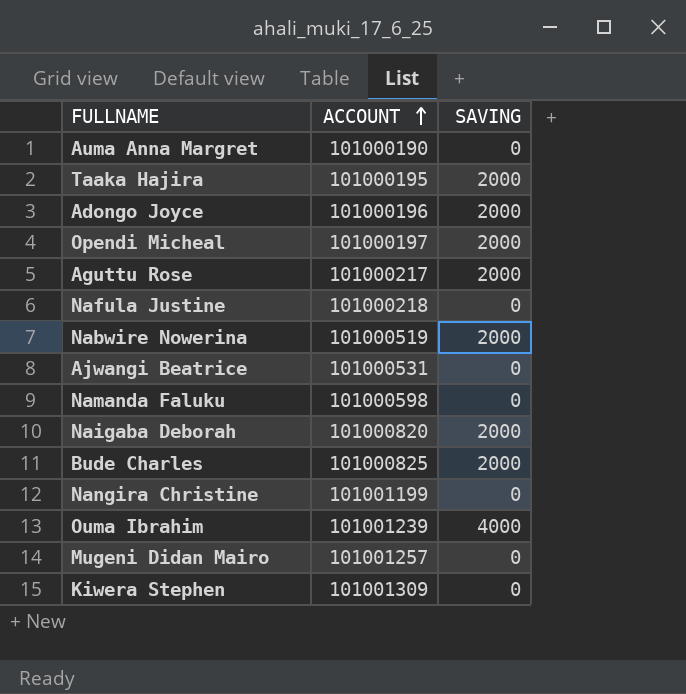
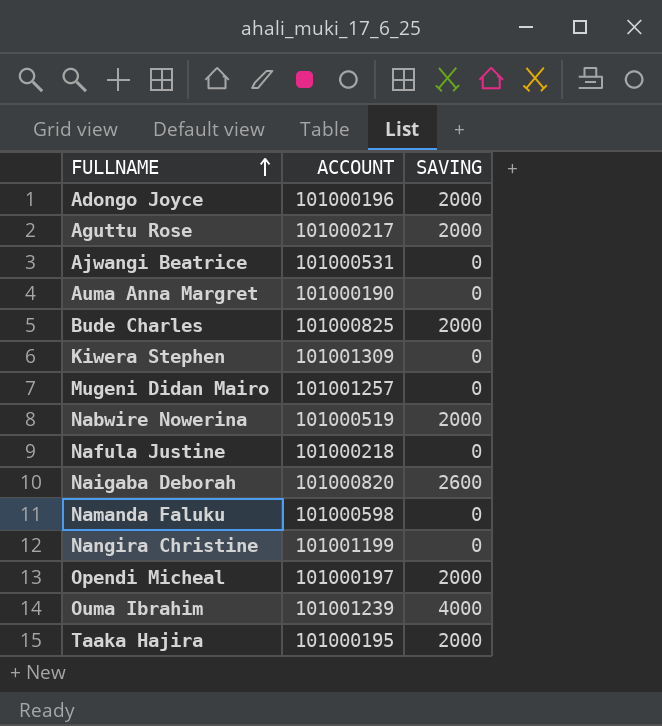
row order: ACCOUNT ascending -> FULLNAME ascending
Naigaba Deborah | SAVING: 2000 -> 2600

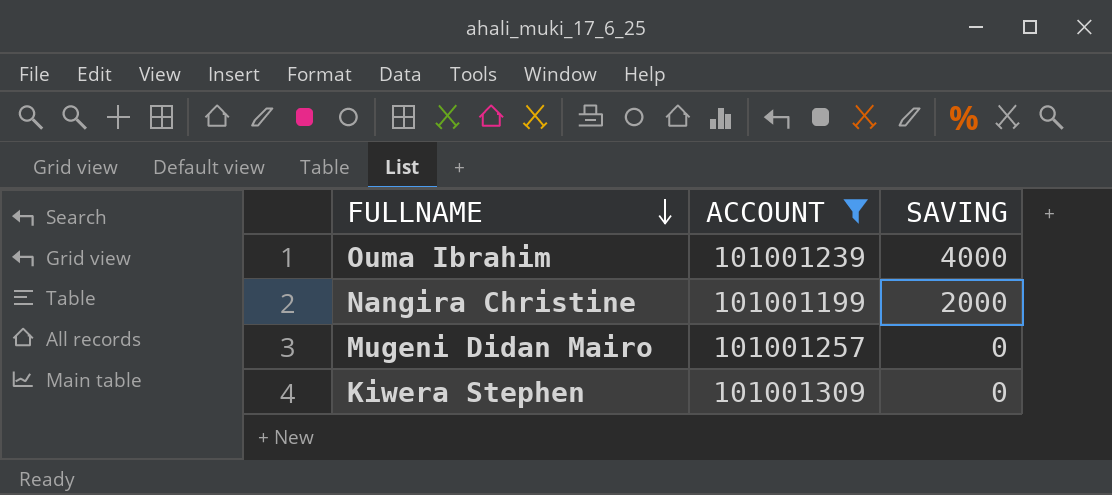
filter: none -> ACCOUNT >= 101001199
row order: FULLNAME ascending -> FULLNAME descending
Nangira Christine | SAVING: 0 -> 2000

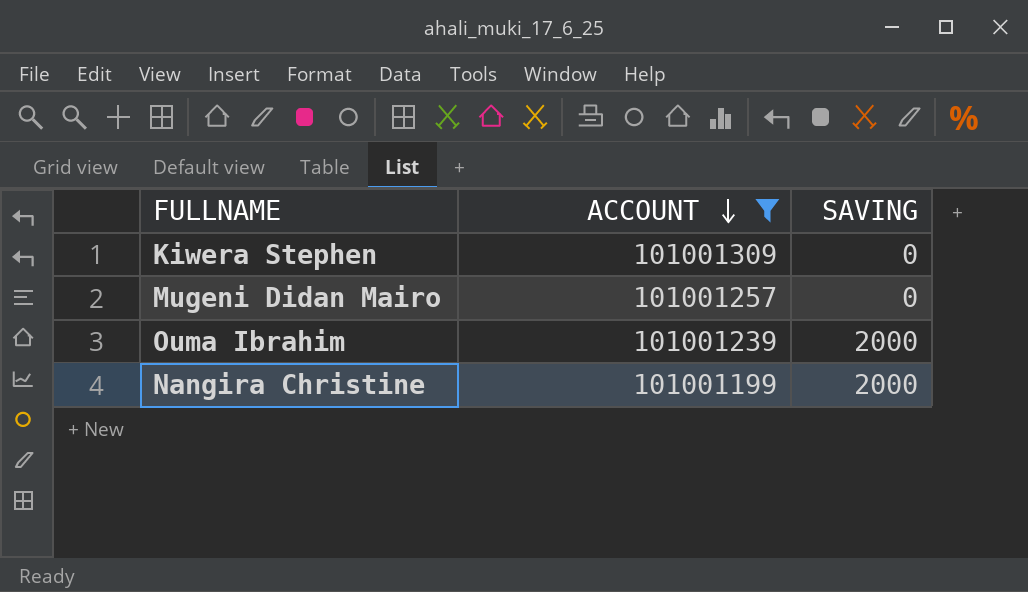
row order: FULLNAME descending -> ACCOUNT descending
Ouma Ibrahim | SAVING: 4000 -> 2000

